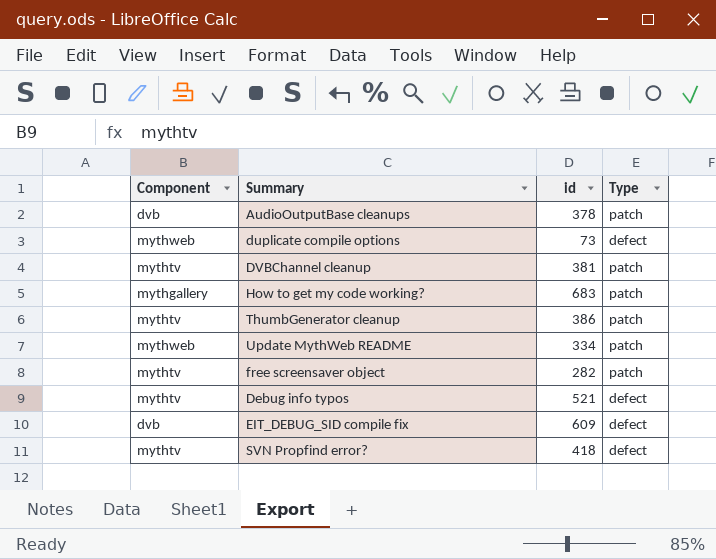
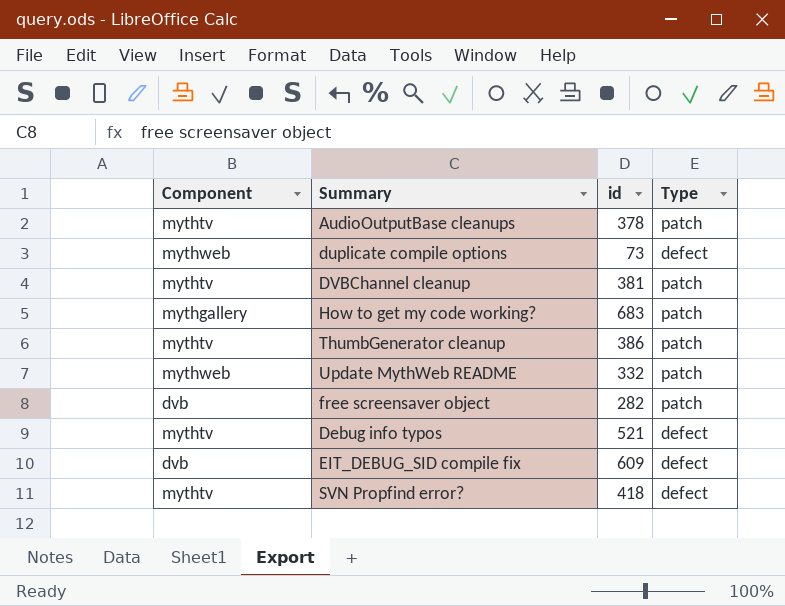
AudioOutputBase cleanups | Component: dvb -> mythtv
Update MythWeb README | id: 334 -> 332
free screensaver object | Component: mythtv -> dvb

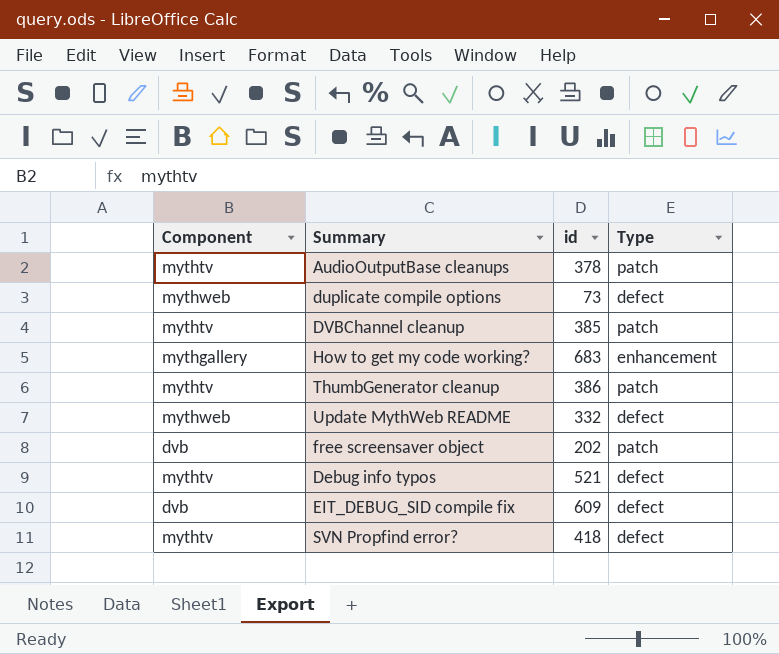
DVBChannel cleanup | id: 381 -> 385
How to get my code working? | Type: patch -> enhancement
Update MythWeb README | Type: patch -> defect
free screensaver object | id: 282 -> 202

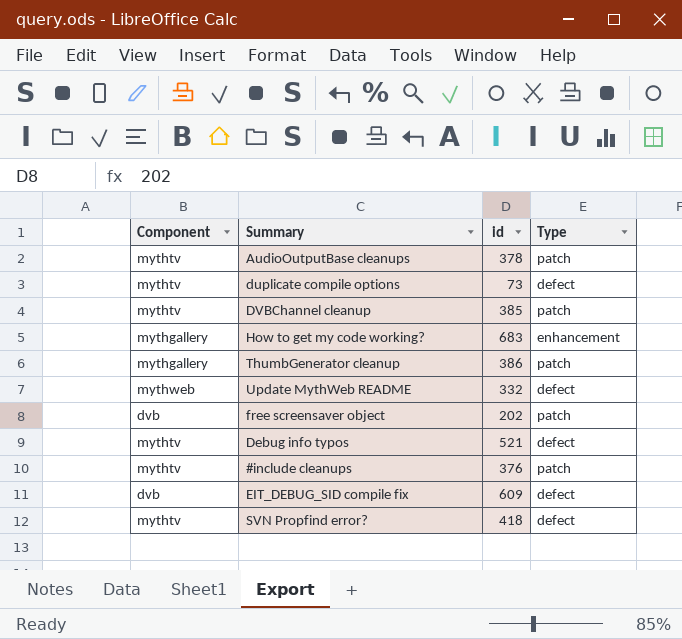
duplicate compile options | Component: mythweb -> mythtv
ThumbGenerator cleanup | Component: mythtv -> mythgallery
row #include cleanups: none -> mythtv | 376 | patch

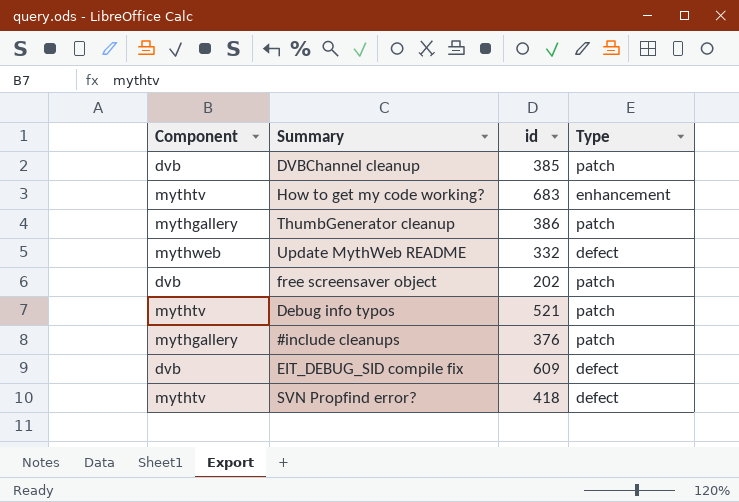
row AudioOutputBase cleanups: mythtv | 378 | patch -> none
row duplicate compile options: mythtv | 73 | defect -> none
DVBChannel cleanup | Component: mythtv -> dvb
How to get my code working? | Component: mythgallery -> mythtv
Debug info typos | Type: defect -> patch
#include cleanups | Component: mythtv -> mythgallery

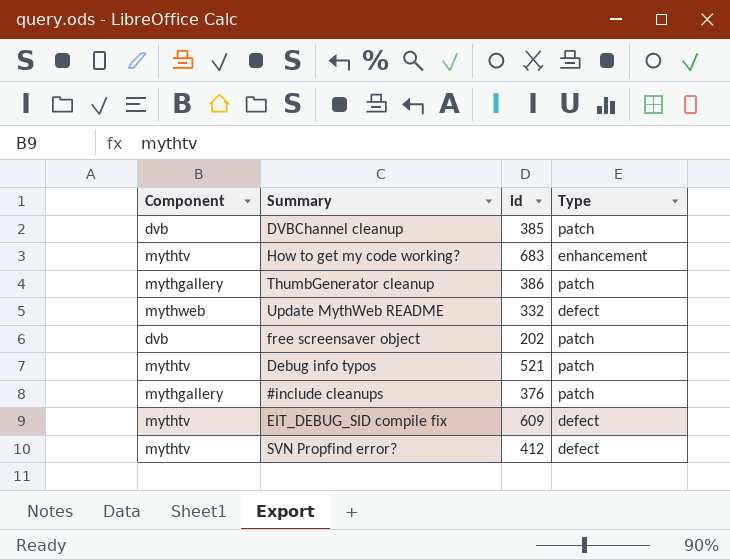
EIT_DEBUG_SID compile fix | Component: dvb -> mythtv
SVN Propfind error? | id: 418 -> 412

